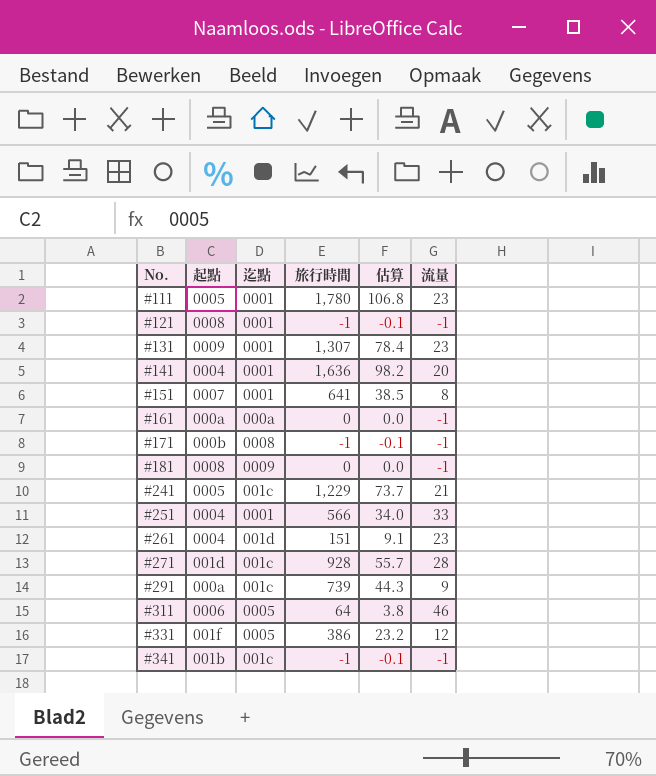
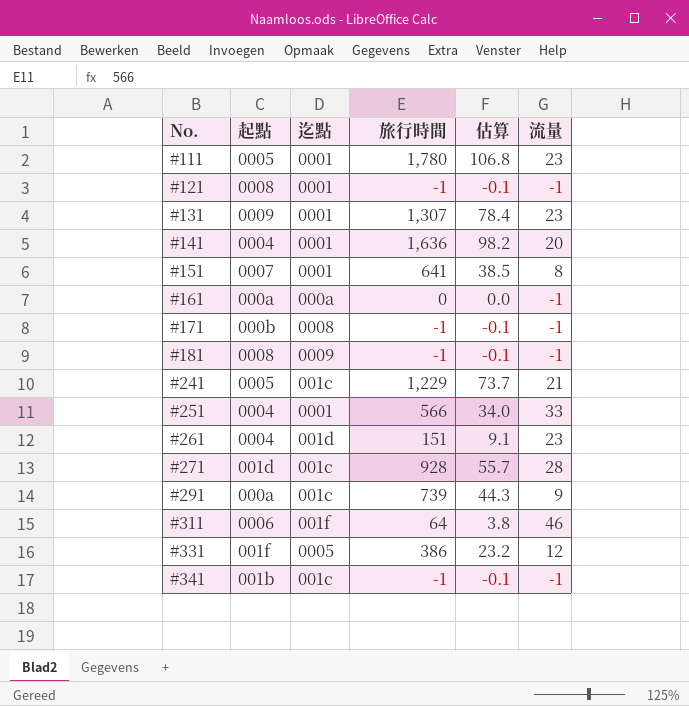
#181 | 旅行時間: 0 -> -1
#181 | 估算: 0.0 -> -0.1
#311 | 迄點: 0005 -> 001f

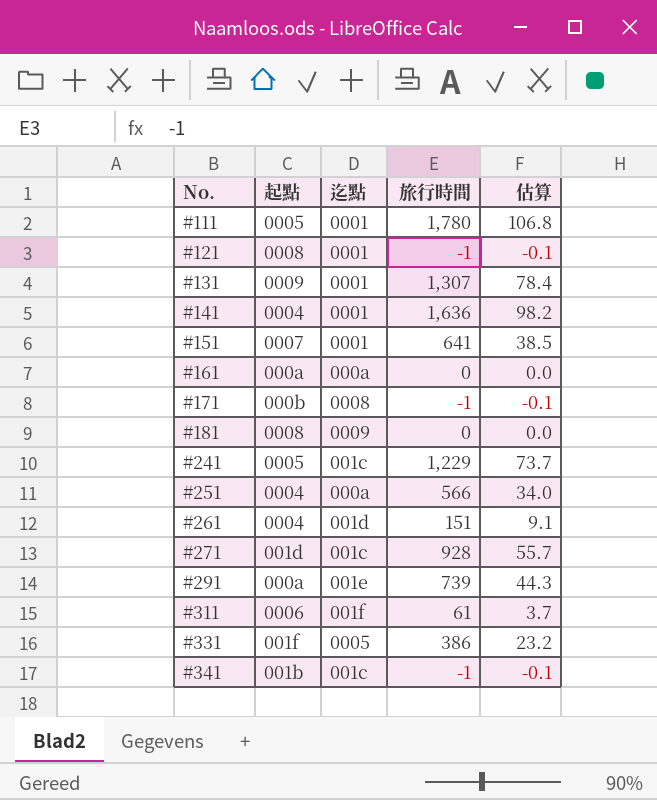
column 流量 | position: 6 -> none
#181 | 旅行時間: -1 -> 0
#181 | 估算: -0.1 -> 0.0
#251 | 迄點: 0001 -> 000a
#291 | 迄點: 001c -> 001e
#311 | 旅行時間: 64 -> 61
#311 | 估算: 3.8 -> 3.7

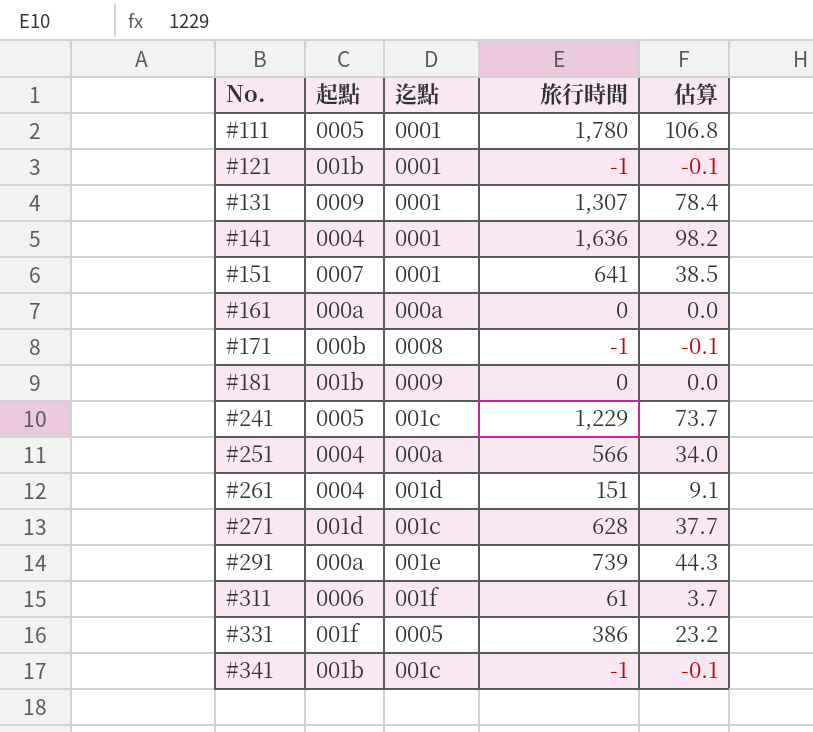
#121 | 起點: 0008 -> 001b
#181 | 起點: 0008 -> 001b
#271 | 旅行時間: 928 -> 628
#271 | 估算: 55.7 -> 37.7

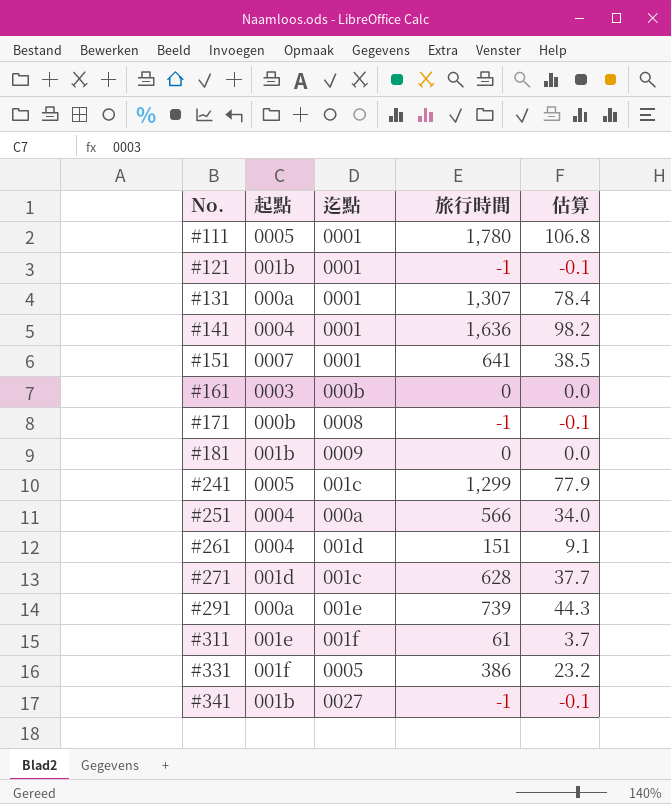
#131 | 起點: 0009 -> 000a
#161 | 起點: 000a -> 0003
#161 | 迄點: 000a -> 000b
#241 | 旅行時間: 1,229 -> 1,299
#241 | 估算: 73.7 -> 77.9
#311 | 起點: 0006 -> 001e
#341 | 迄點: 001c -> 0027

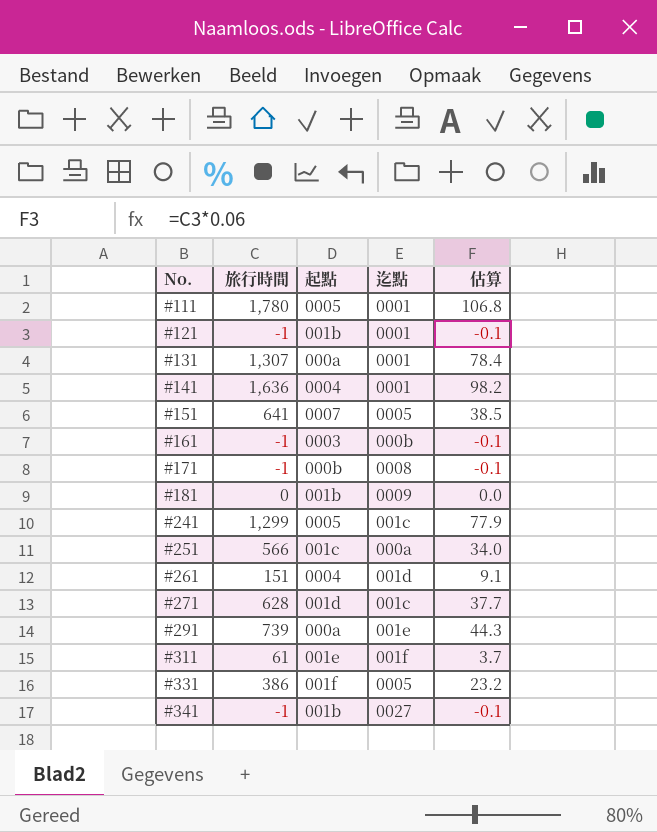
column 旅行時間 | position: 4 -> 2
#151 | 迄點: 0001 -> 0005
#161 | 旅行時間: 0 -> -1
#161 | 估算: 0.0 -> -0.1
#251 | 起點: 0004 -> 001c

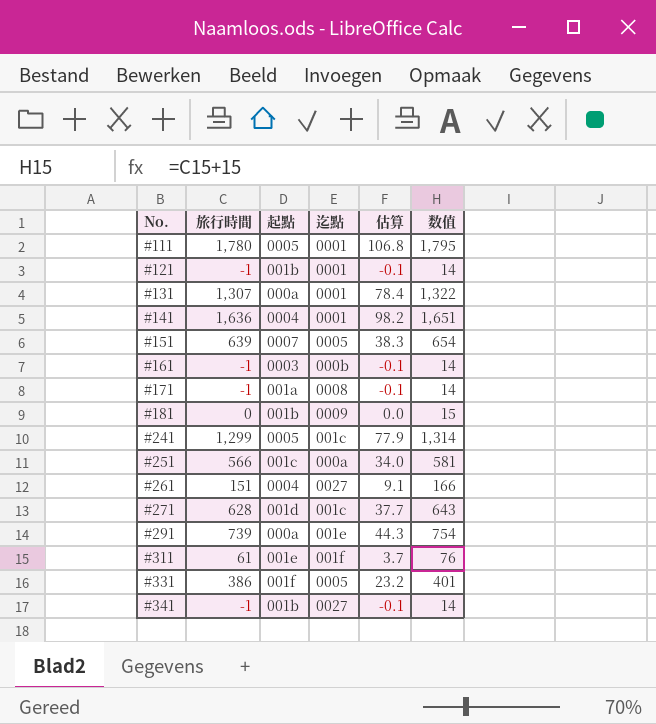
column 数值 | formula: none -> [旅行時間] + 15
#151 | 旅行時間: 641 -> 639
#151 | 估算: 38.5 -> 38.3
#171 | 起點: 000b -> 001a
#261 | 迄點: 001d -> 0027

